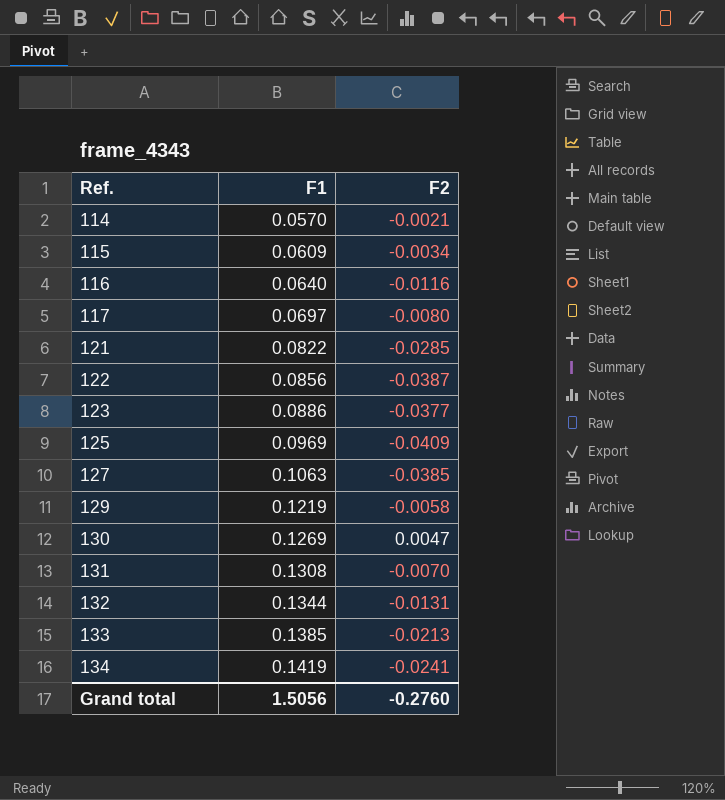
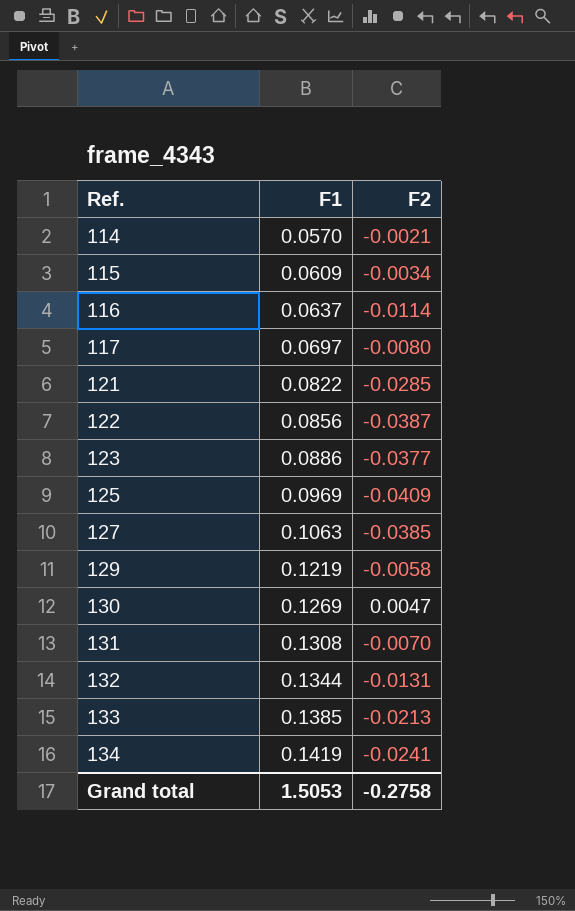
116 | F1: 0.0640 -> 0.0637
116 | F2: -0.0116 -> -0.0114
Grand total | F1: 1.5056 -> 1.5053
Grand total | F2: -0.2760 -> -0.2758

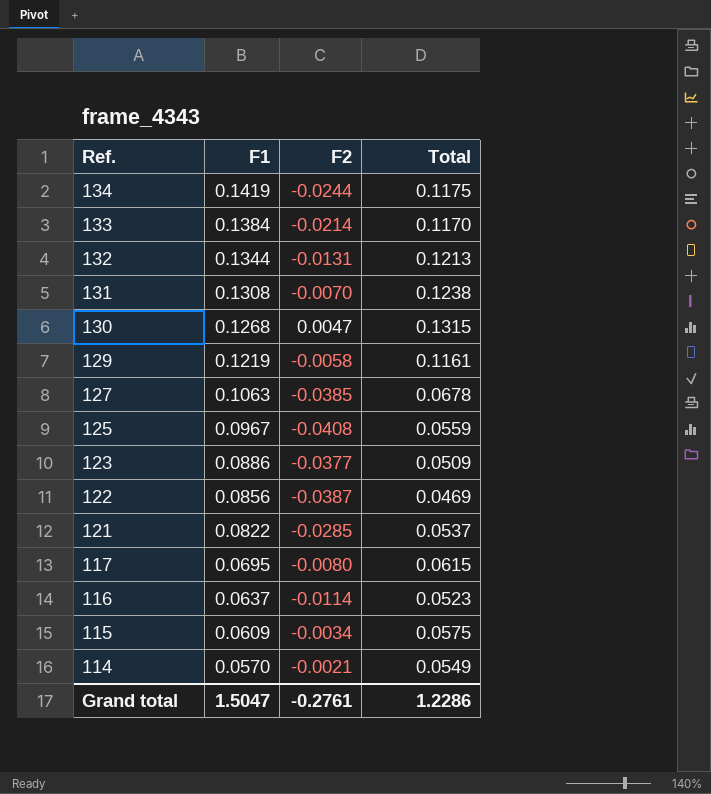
row order: Ref. ascending -> Ref. descending
column Total | formula: none -> [F1] + [F2]
134 | F2: -0.0241 -> -0.0244
133 | F1: 0.1385 -> 0.1384
133 | F2: -0.0213 -> -0.0214
130 | F1: 0.1269 -> 0.1268
125 | F1: 0.0969 -> 0.0967
125 | F2: -0.0409 -> -0.0408
117 | F1: 0.0697 -> 0.0695
Grand total | F1: 1.5053 -> 1.5047
Grand total | F2: -0.2758 -> -0.2761

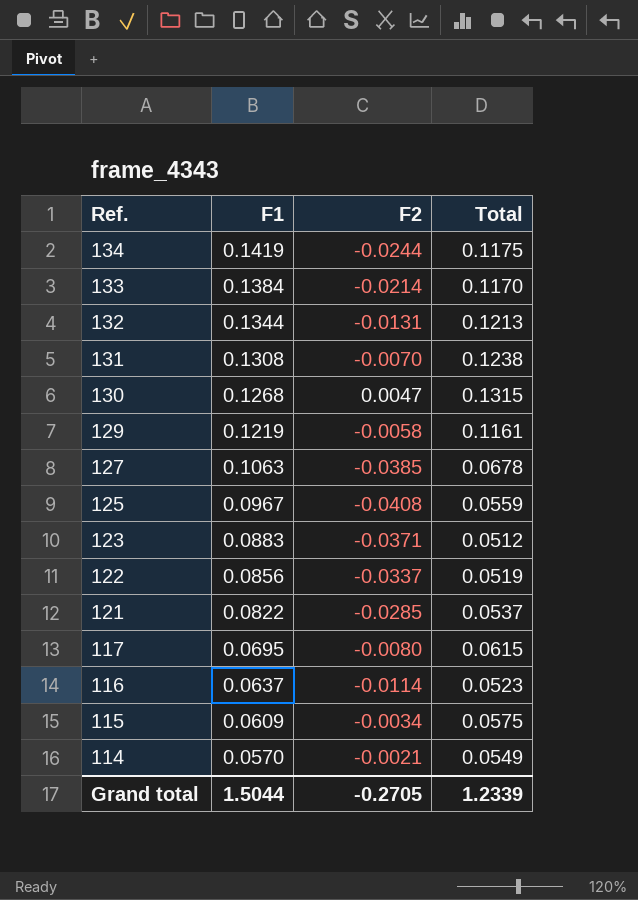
123 | F1: 0.0886 -> 0.0883
123 | F2: -0.0377 -> -0.0371
123 | Total: 0.0509 -> 0.0512
122 | F2: -0.0387 -> -0.0337
122 | Total: 0.0469 -> 0.0519
Grand total | F1: 1.5047 -> 1.5044
Grand total | F2: -0.2761 -> -0.2705
Grand total | Total: 1.2286 -> 1.2339

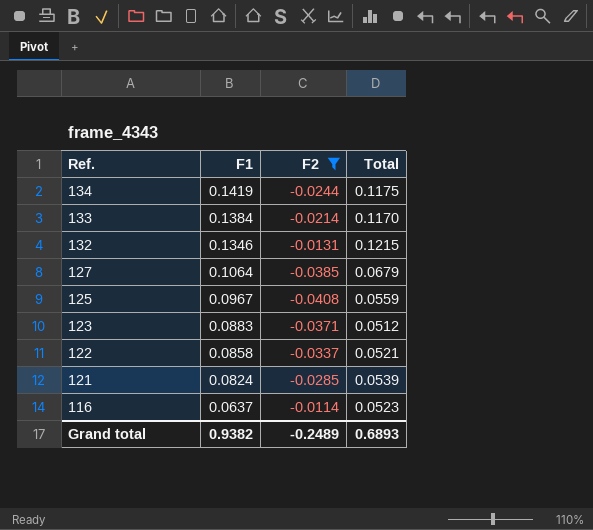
filter: none -> F2 <= -0.0114
132 | F1: 0.1344 -> 0.1346
132 | Total: 0.1213 -> 0.1215
127 | F1: 0.1063 -> 0.1064
127 | Total: 0.0678 -> 0.0679
122 | F1: 0.0856 -> 0.0858
122 | Total: 0.0519 -> 0.0521
121 | F1: 0.0822 -> 0.0824
121 | Total: 0.0537 -> 0.0539
Grand total | F1: 1.5044 -> 0.9382
Grand total | F2: -0.2705 -> -0.2489
Grand total | Total: 1.2339 -> 0.6893

